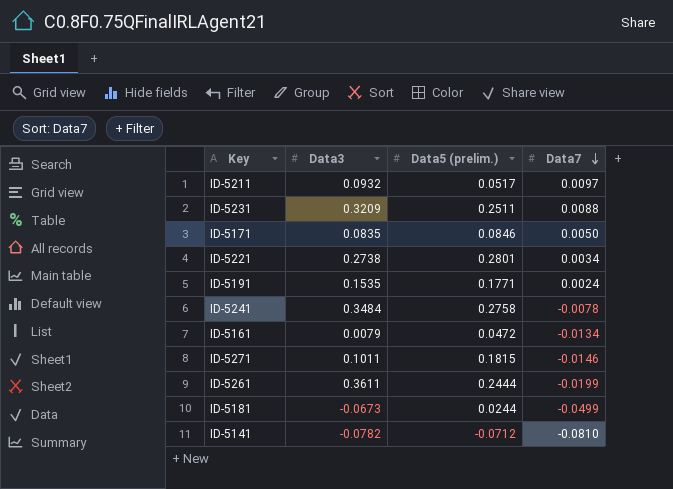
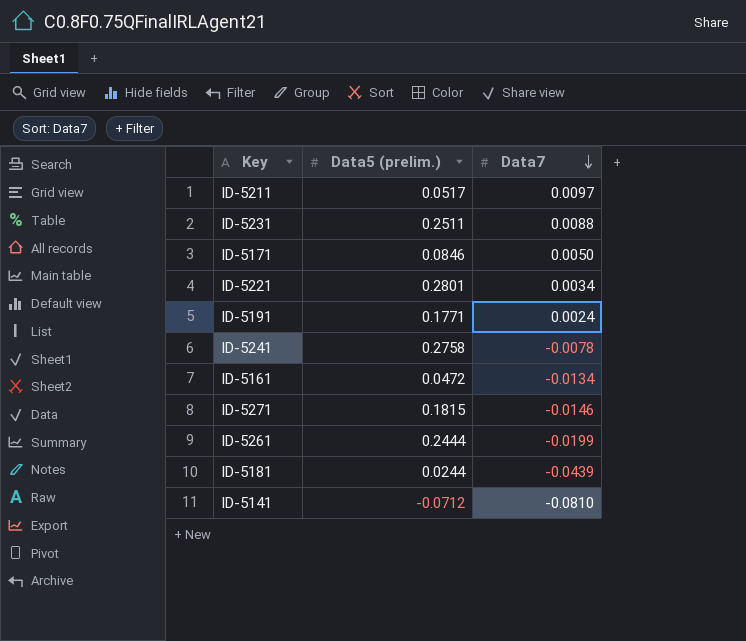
column Data3 | position: 2 -> none
ID-5181 | Data7: -0.0499 -> -0.0439

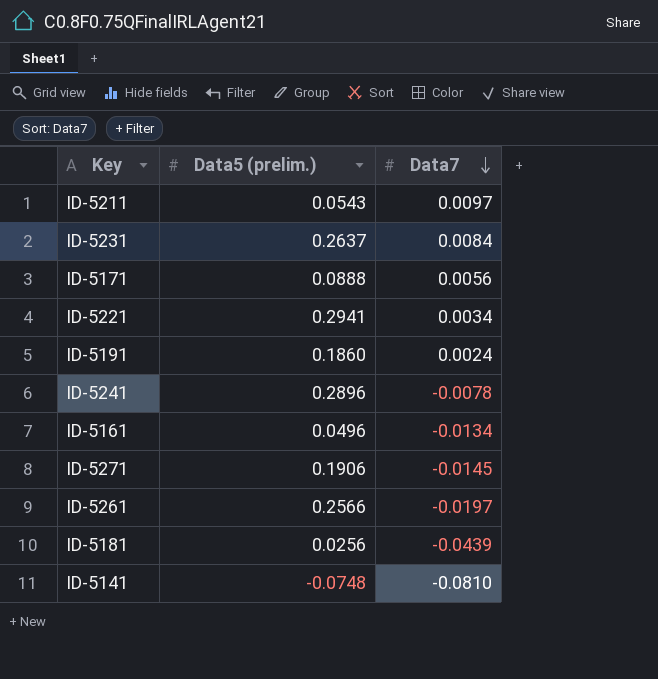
ID-5211 | Data5 (prelim.): 0.0517 -> 0.0543
ID-5231 | Data5 (prelim.): 0.2511 -> 0.2637
ID-5231 | Data7: 0.0088 -> 0.0084
ID-5171 | Data5 (prelim.): 0.0846 -> 0.0888
ID-5171 | Data7: 0.0050 -> 0.0056
ID-5221 | Data5 (prelim.): 0.2801 -> 0.2941
ID-5191 | Data5 (prelim.): 0.1771 -> 0.1860
ID-5241 | Data5 (prelim.): 0.2758 -> 0.2896
ID-5161 | Data5 (prelim.): 0.0472 -> 0.0496
ID-5271 | Data5 (prelim.): 0.1815 -> 0.1906
ID-5271 | Data7: -0.0146 -> -0.0145
ID-5261 | Data5 (prelim.): 0.2444 -> 0.2566
ID-5261 | Data7: -0.0199 -> -0.0197
ID-5181 | Data5 (prelim.): 0.0244 -> 0.0256
ID-5141 | Data5 (prelim.): -0.0712 -> -0.0748

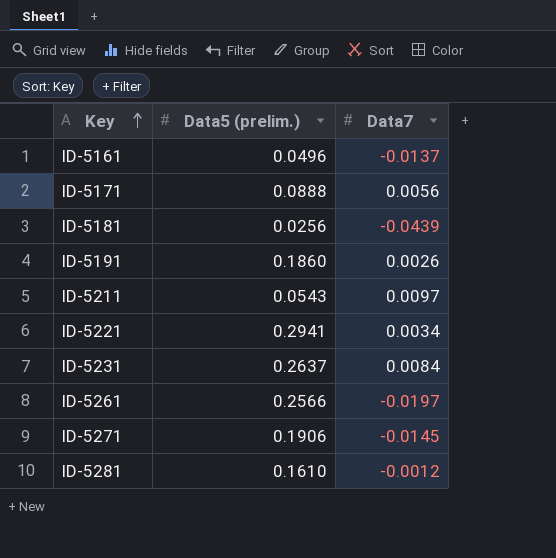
row order: Data7 descending -> Key ascending
row ID-5241: 0.2896 | -0.0078 -> none
row ID-5141: -0.0748 | -0.0810 -> none
ID-5161 | Data7: -0.0134 -> -0.0137
ID-5191 | Data7: 0.0024 -> 0.0026
row ID-5281: none -> 0.1610 | -0.0012

